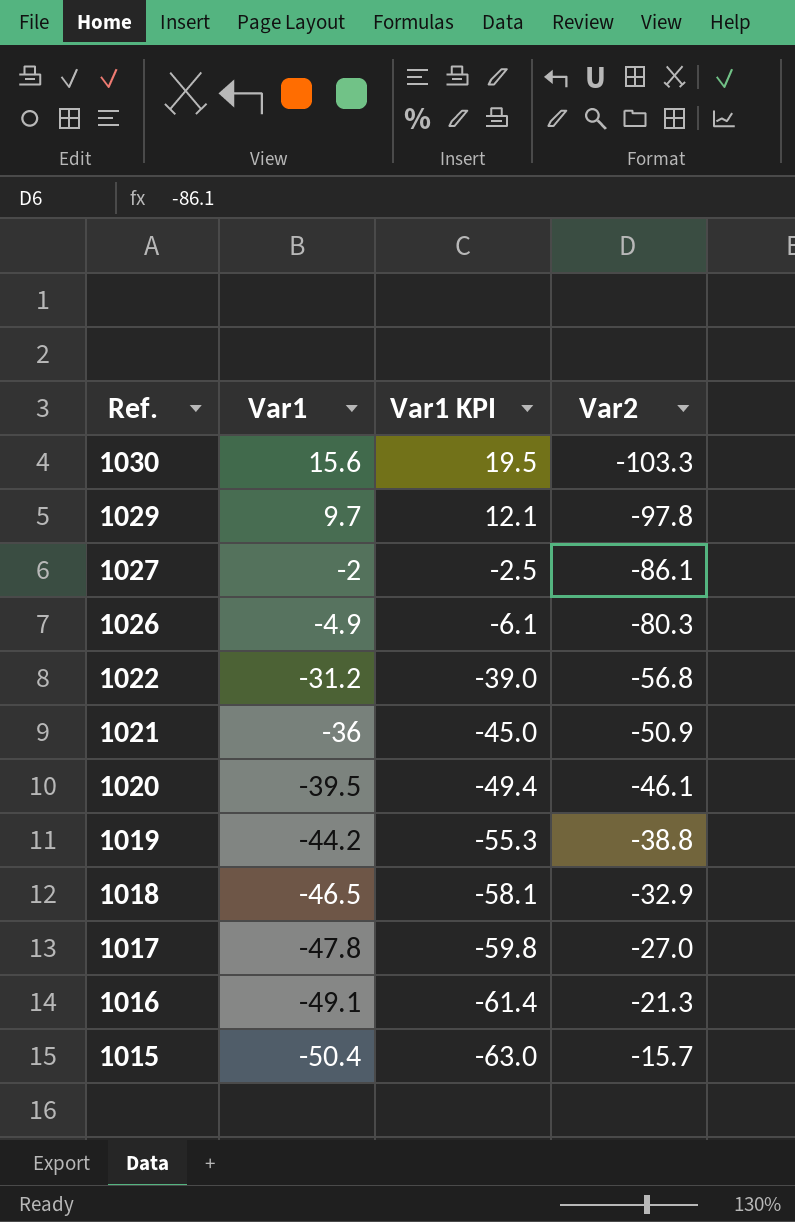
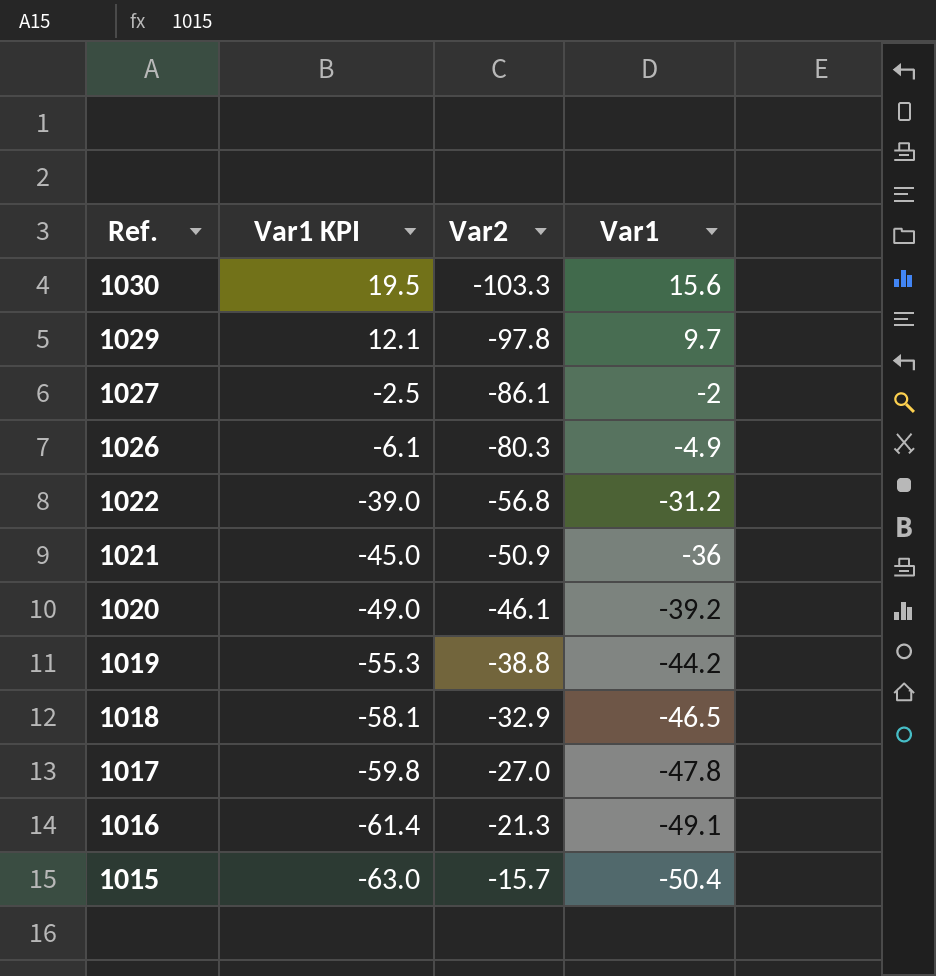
column Var1 | position: 2 -> 4
1020 | Var1 KPI: -49.4 -> -49.0
1020 | Var1: -39.5 -> -39.2

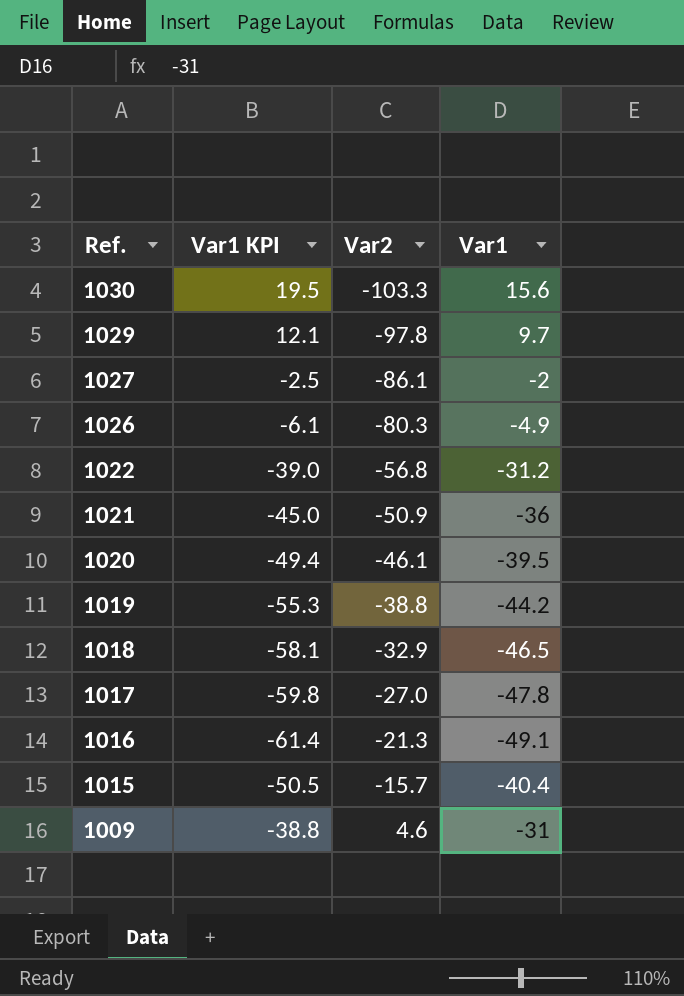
1020 | Var1 KPI: -49.0 -> -49.4
1020 | Var1: -39.2 -> -39.5
1015 | Var1 KPI: -63.0 -> -50.5
1015 | Var1: -50.4 -> -40.4
row 1009: none -> -38.8 | 4.6 | -31

